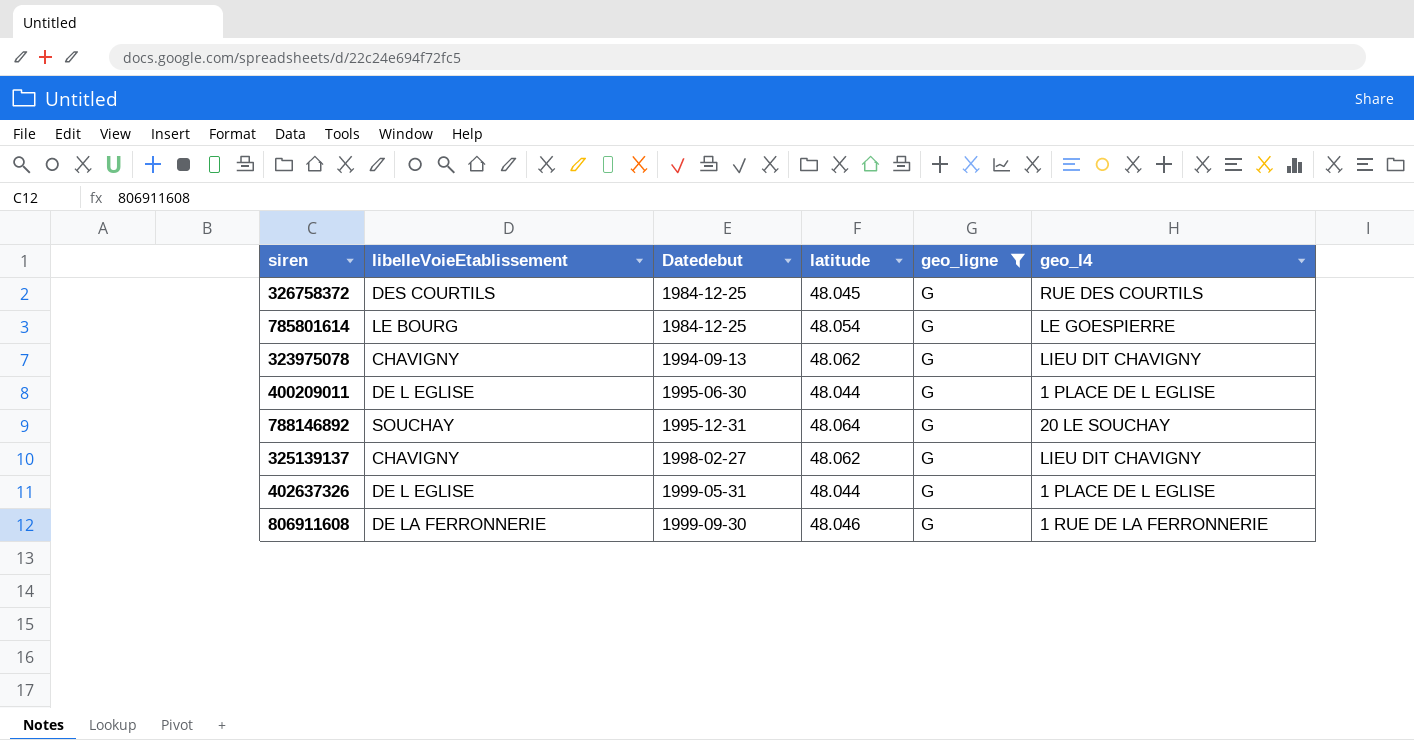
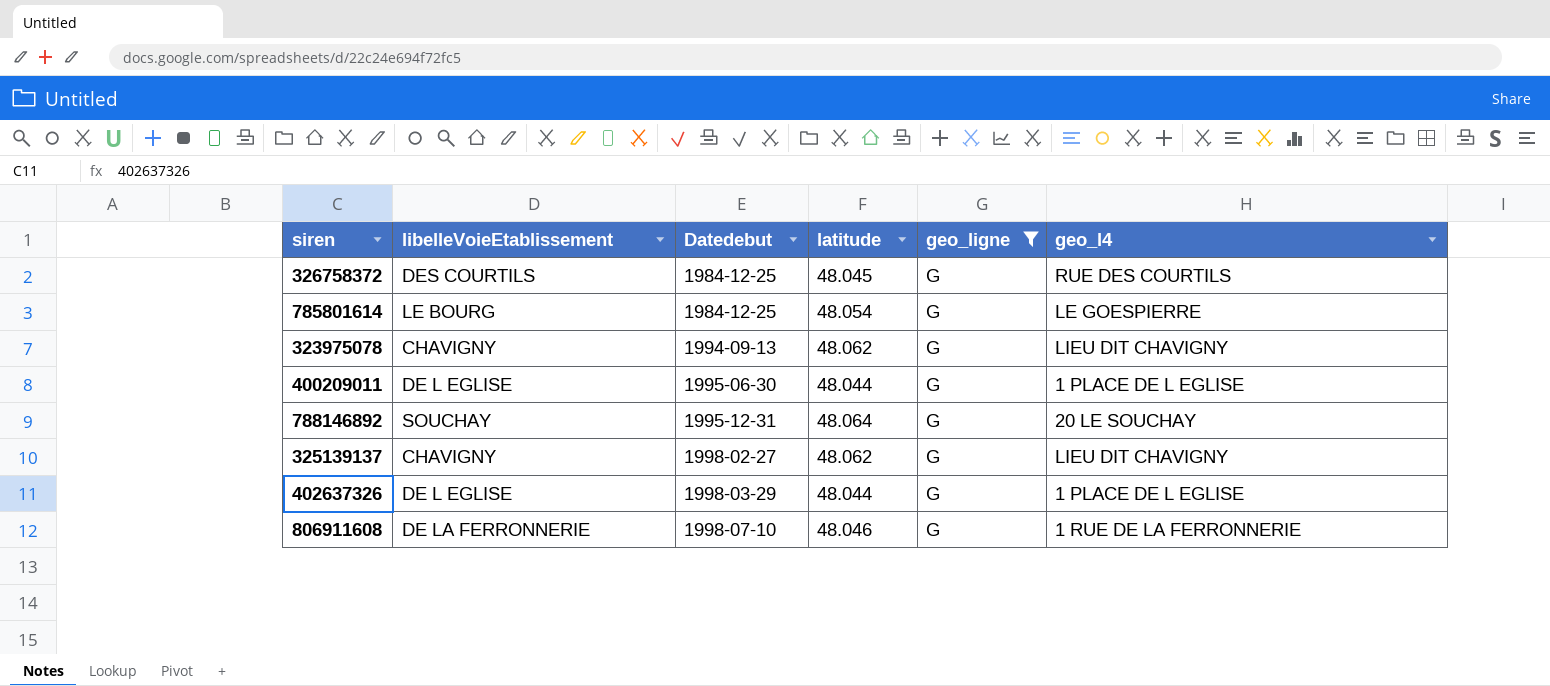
402637326 | Datedebut: 1999-05-31 -> 1998-03-29
806911608 | Datedebut: 1999-09-30 -> 1998-07-10

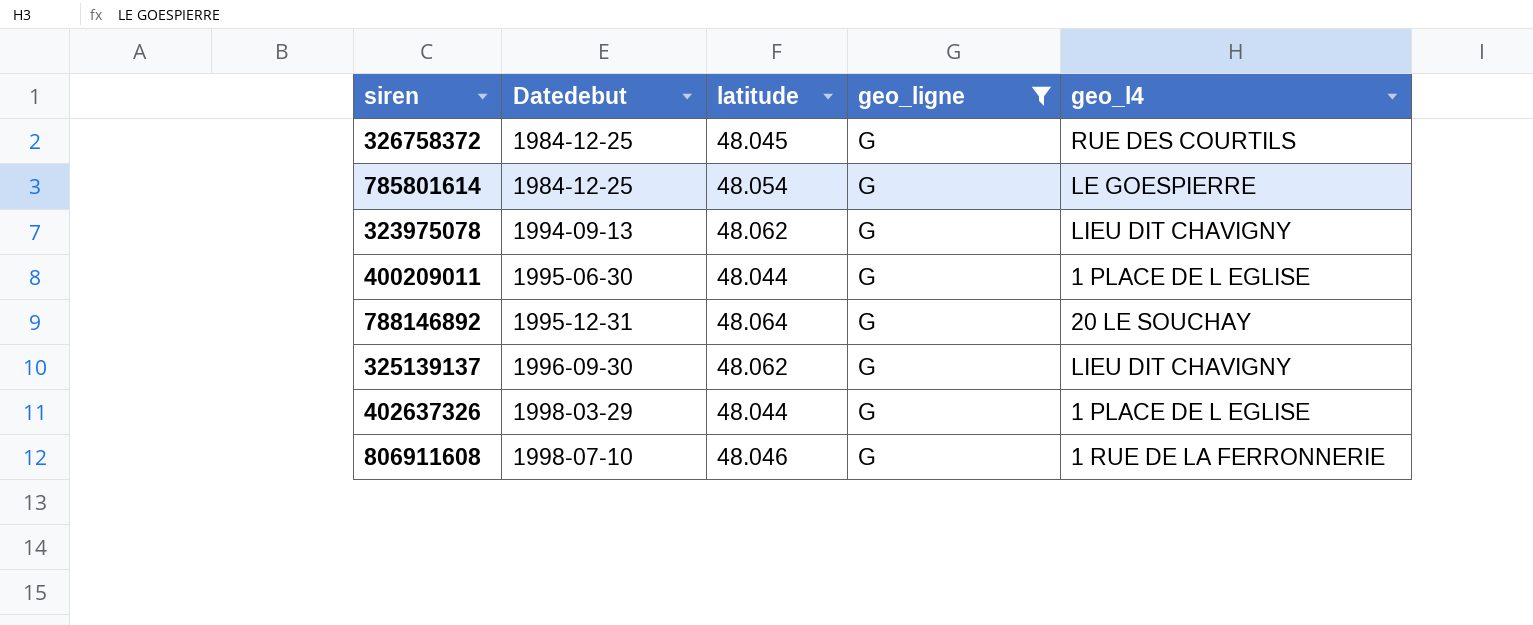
column libelleVoieEtablissement | position: 2 -> none
325139137 | Datedebut: 1998-02-27 -> 1996-09-30

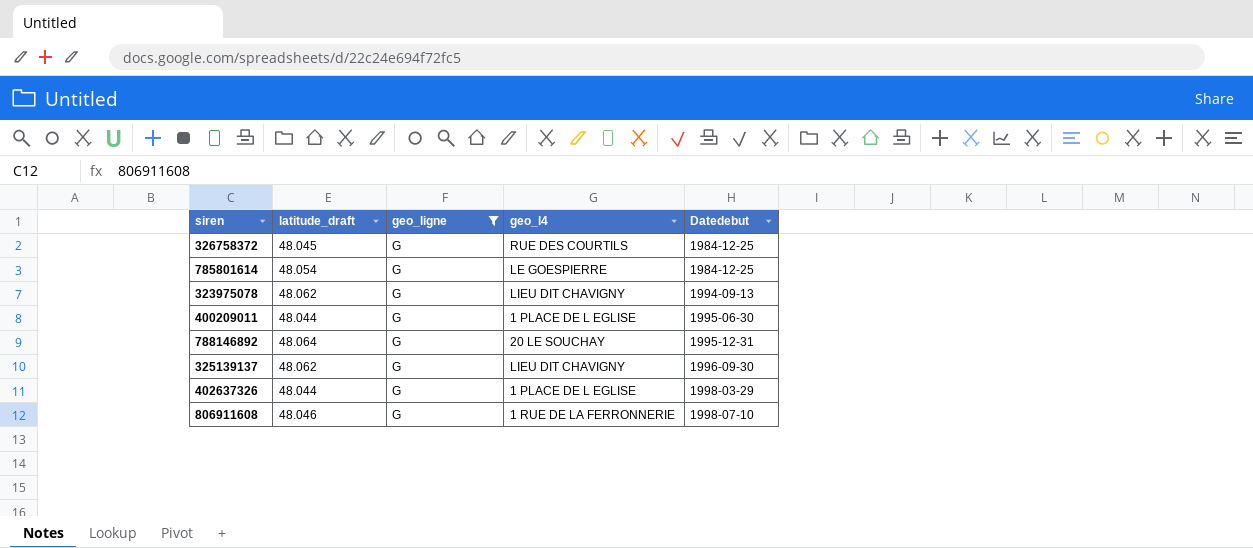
column name: latitude -> latitude_draft
column Datedebut | position: 2 -> 5

